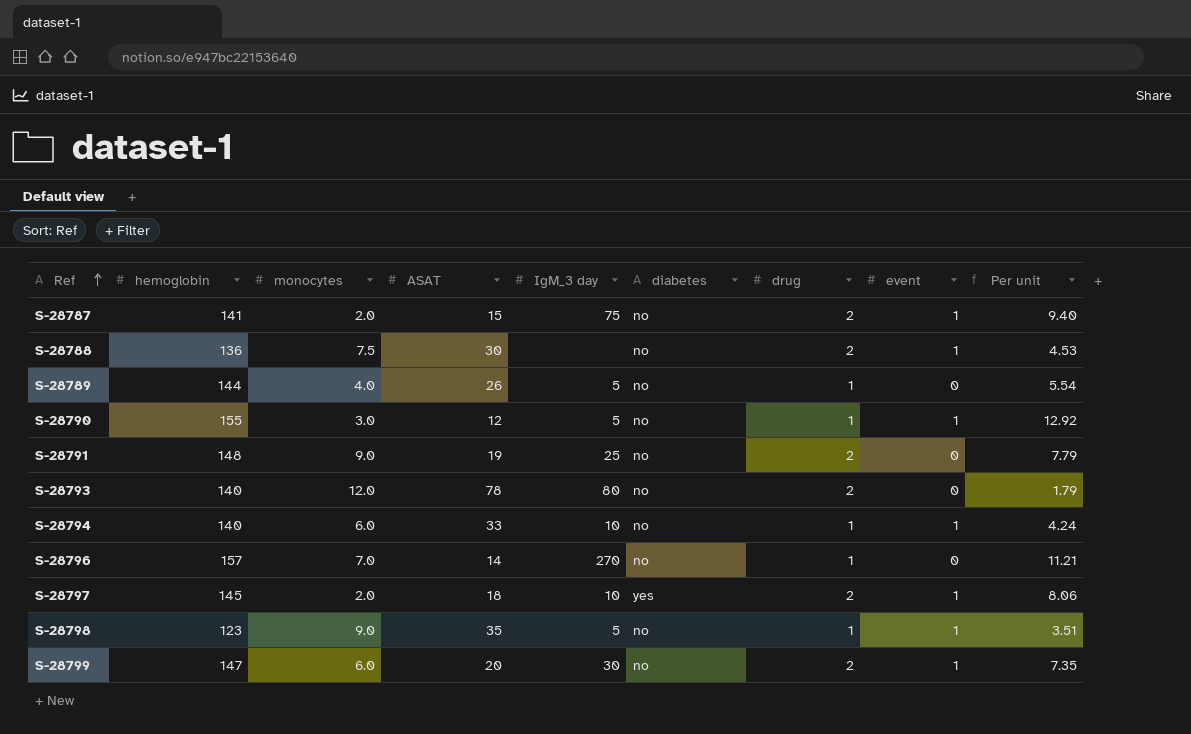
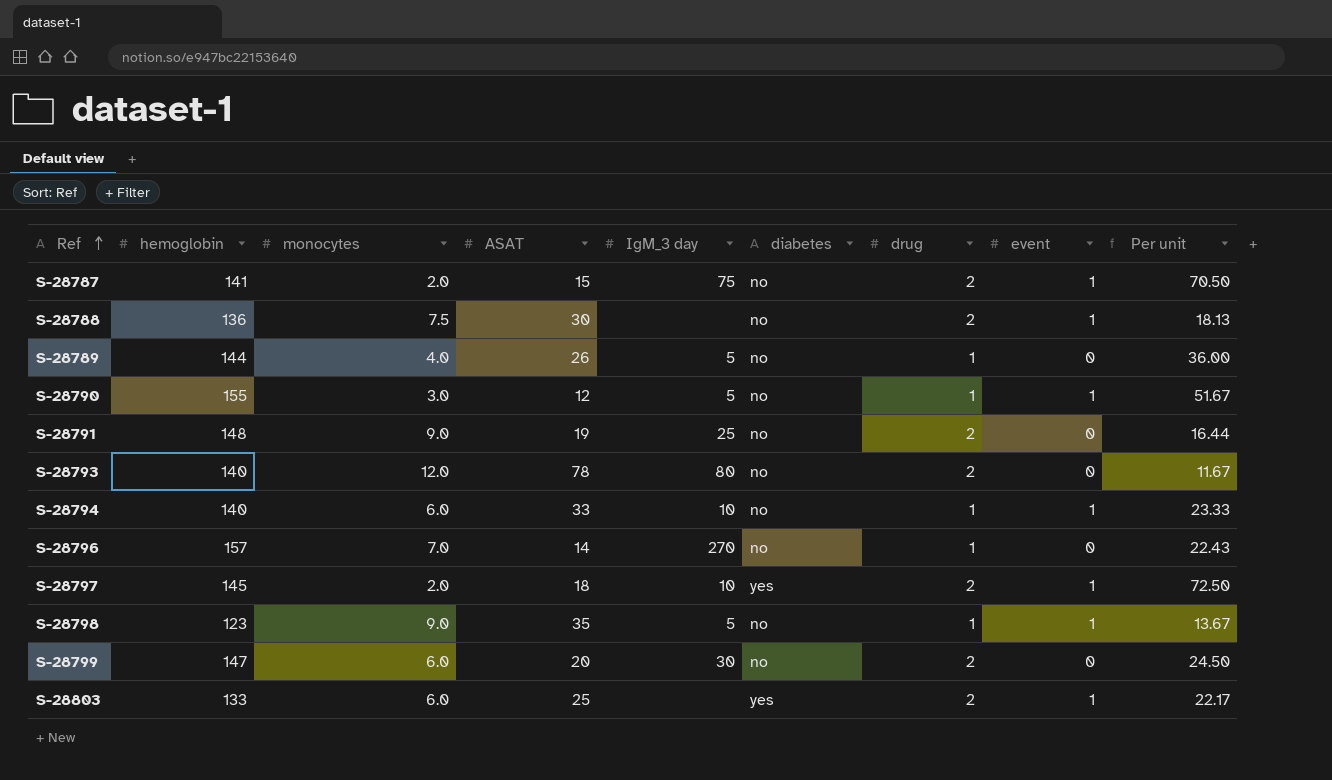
column Per unit | formula: [hemoglobin] / [ASAT] -> [hemoglobin] / [monocytes]
S-28799 | event: 1 -> 0
row S-28803: none -> 133 | 6.0 | 25 | none | yes | 2 | 1 | 22.17

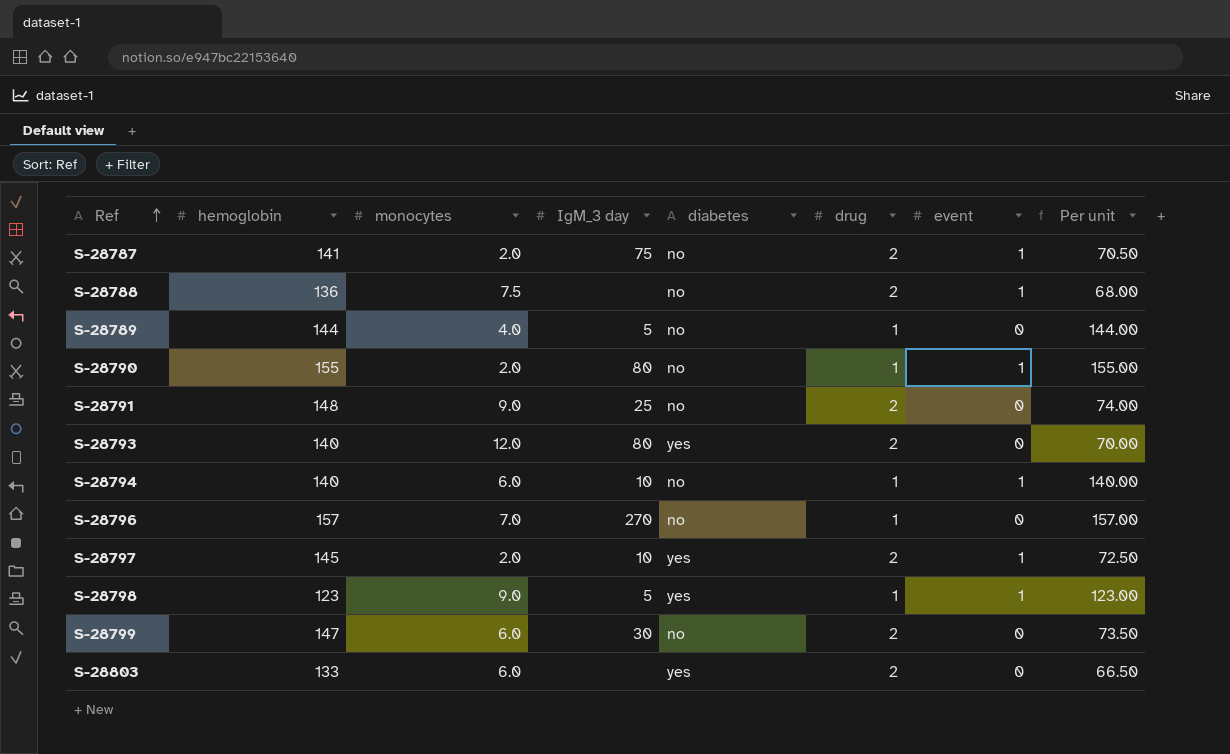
column ASAT | position: 4 -> none
column Per unit | formula: [hemoglobin] / [monocytes] -> [hemoglobin] / [drug]
S-28790 | monocytes: 3.0 -> 2.0
S-28790 | IgM_3 day: 5 -> 80
S-28793 | diabetes: no -> yes
S-28798 | diabetes: no -> yes
S-28803 | event: 1 -> 0

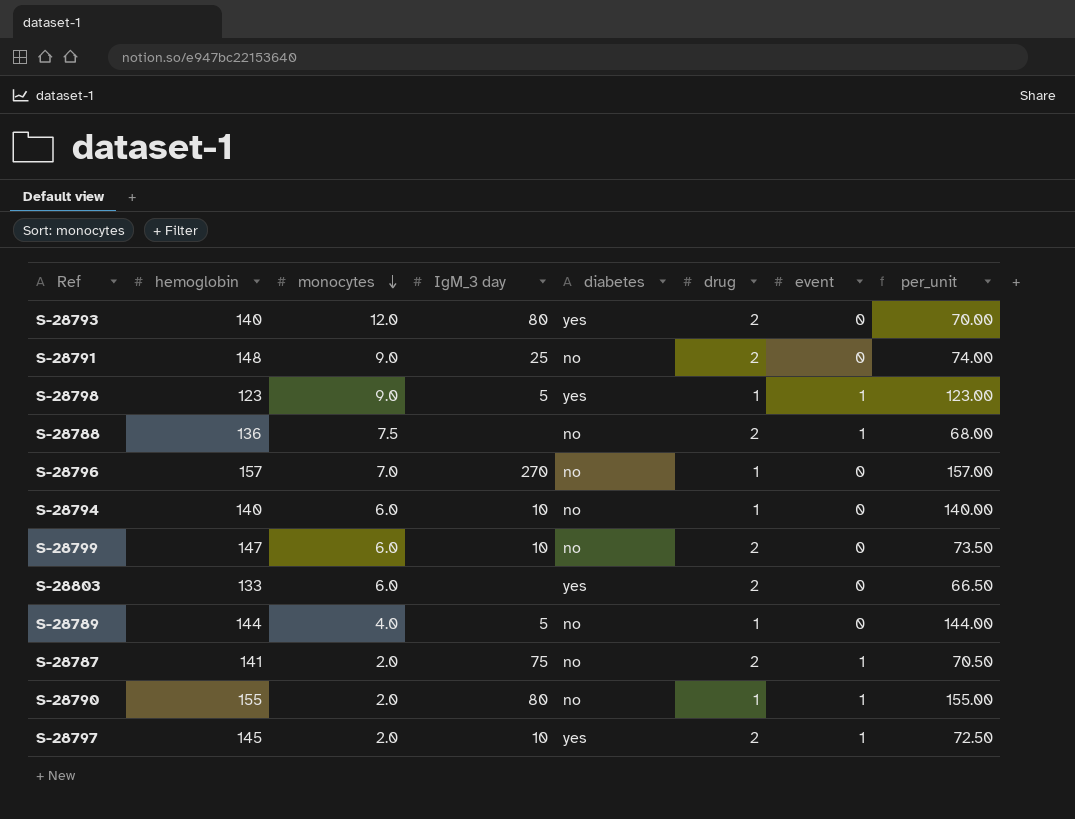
row order: Ref ascending -> monocytes descending
column name: Per unit -> per_unit
S-28794 | event: 1 -> 0
S-28799 | IgM_3 day: 30 -> 10

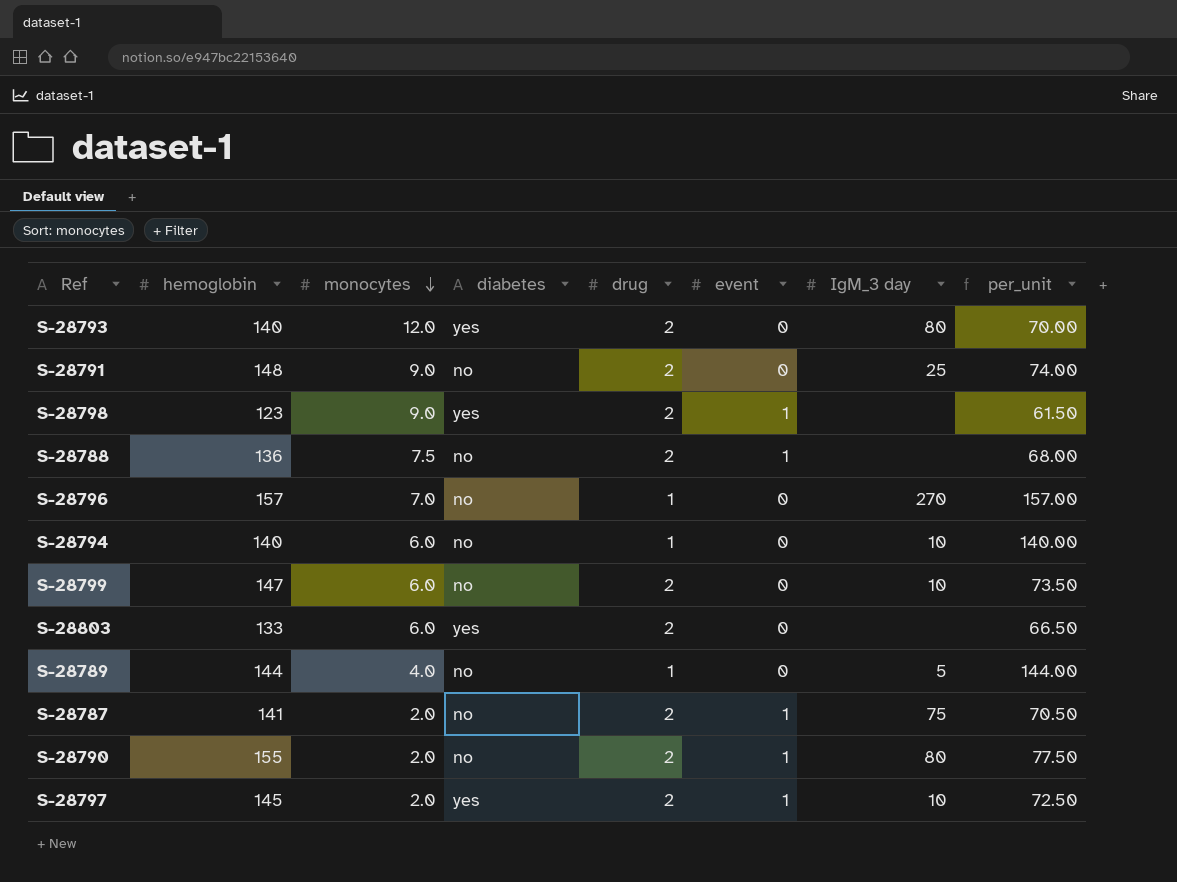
column IgM_3 day | position: 4 -> 7
S-28798 | drug: 1 -> 2
S-28798 | IgM_3 day: 5 -> none
S-28798 | per_unit: 123.00 -> 61.50
S-28790 | drug: 1 -> 2
S-28790 | per_unit: 155.00 -> 77.50

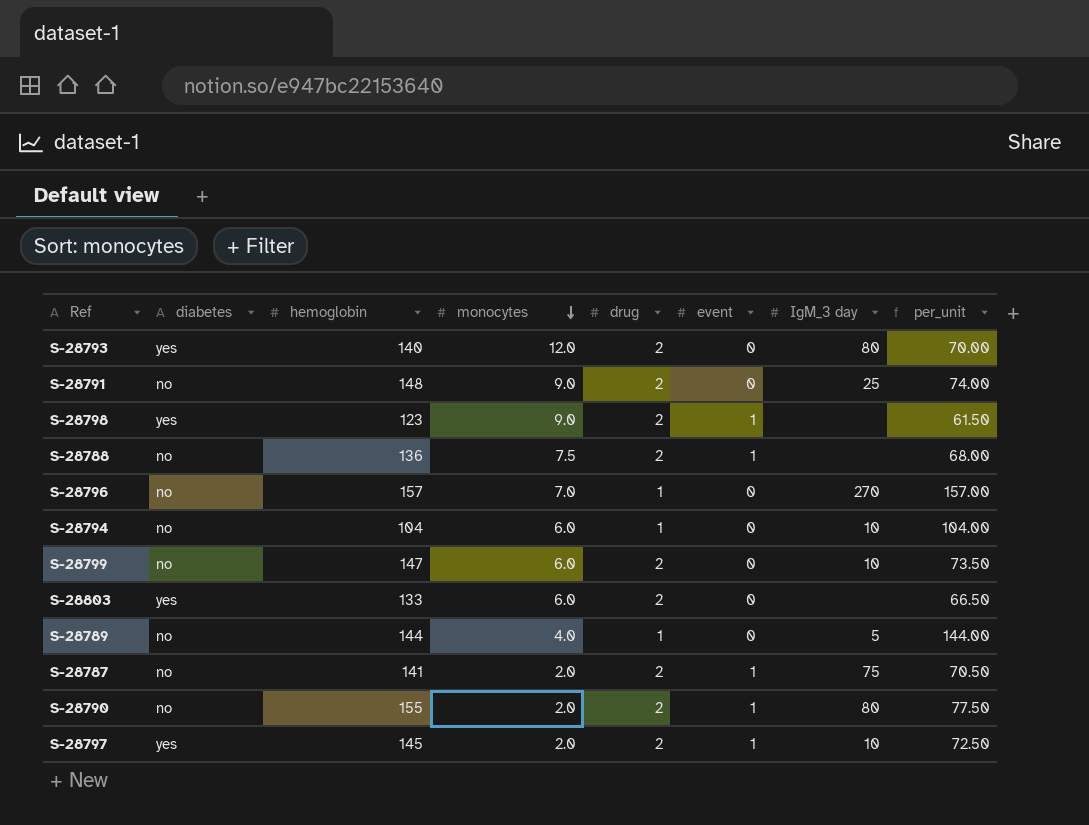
column diabetes | position: 4 -> 2
S-28794 | hemoglobin: 140 -> 104
S-28794 | per_unit: 140.00 -> 104.00

